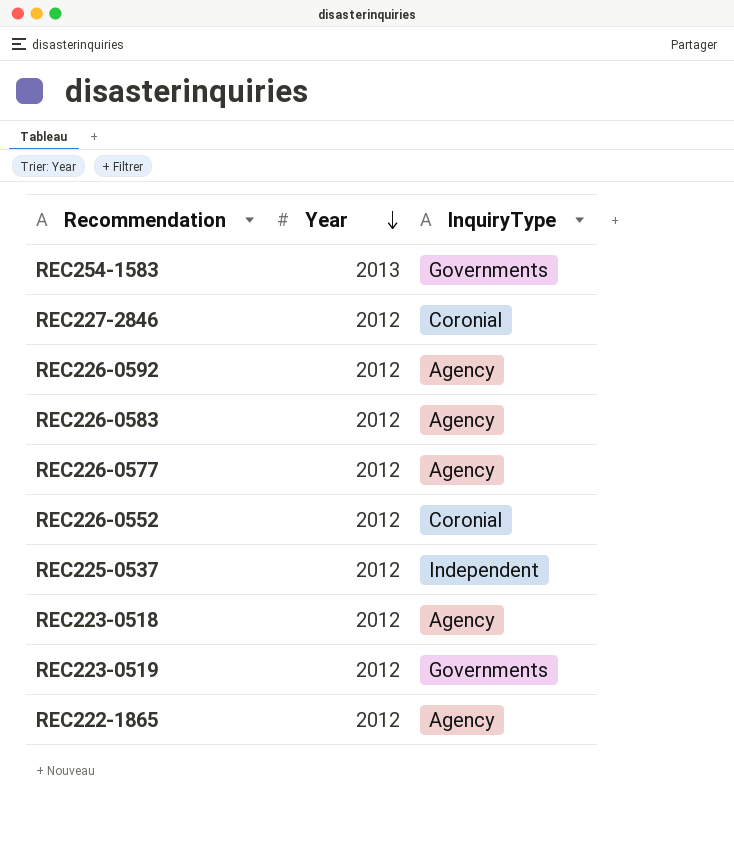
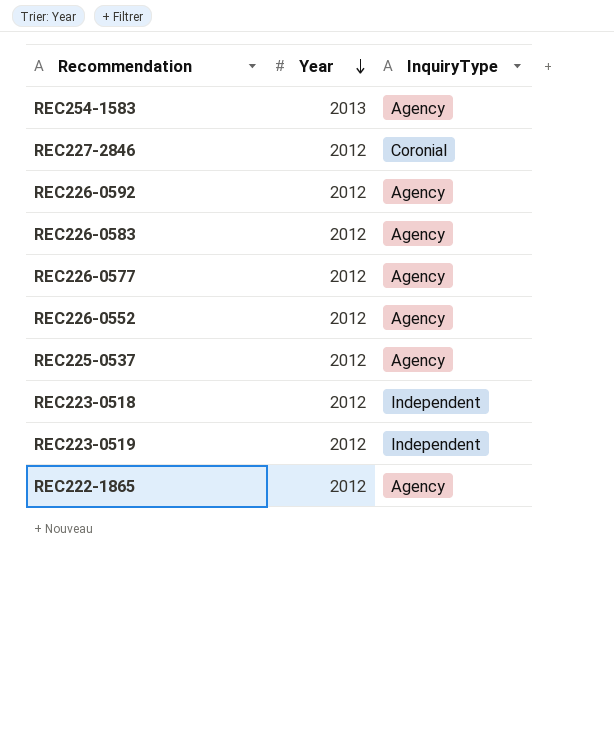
REC254-1583 | InquiryType: Governments -> Agency
REC226-0552 | InquiryType: Coronial -> Agency
REC225-0537 | InquiryType: Independent -> Agency
REC223-0518 | InquiryType: Agency -> Independent
REC223-0519 | InquiryType: Governments -> Independent

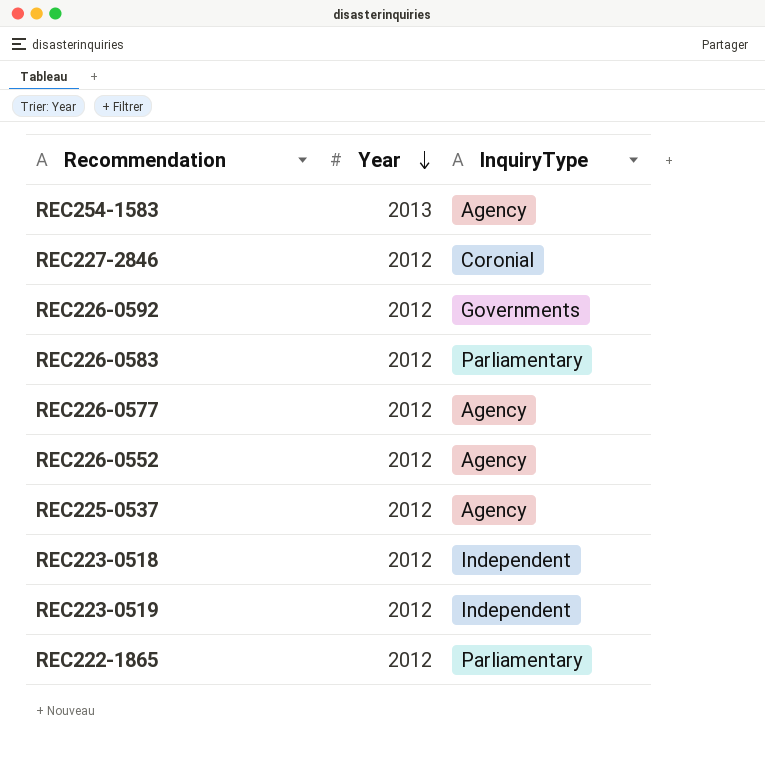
REC226-0592 | InquiryType: Agency -> Governments
REC226-0583 | InquiryType: Agency -> Parliamentary
REC222-1865 | InquiryType: Agency -> Parliamentary

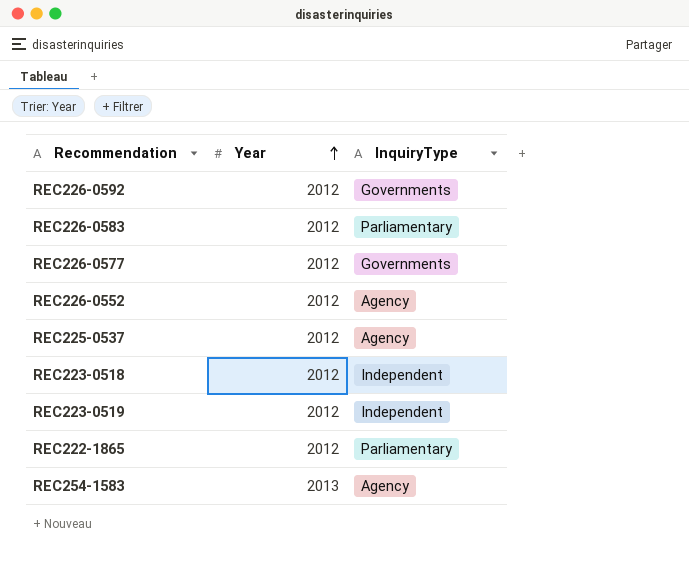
row order: Year descending -> Year ascending
row REC227-2846: 2012 | Coronial -> none
REC226-0577 | InquiryType: Agency -> Governments

